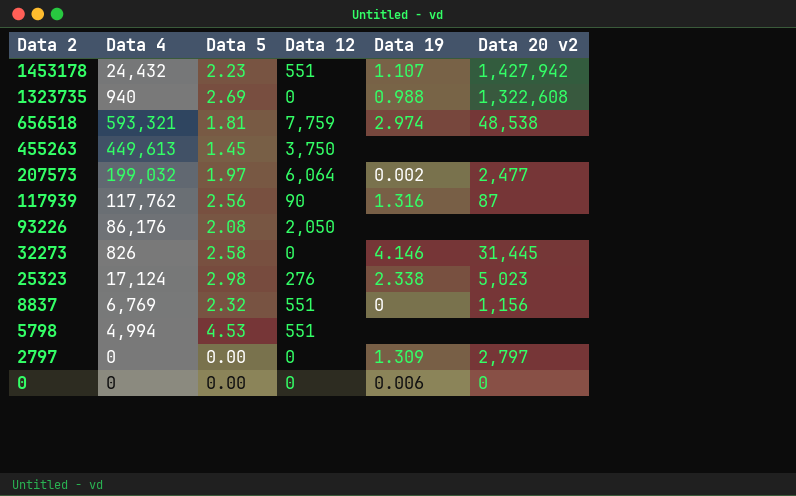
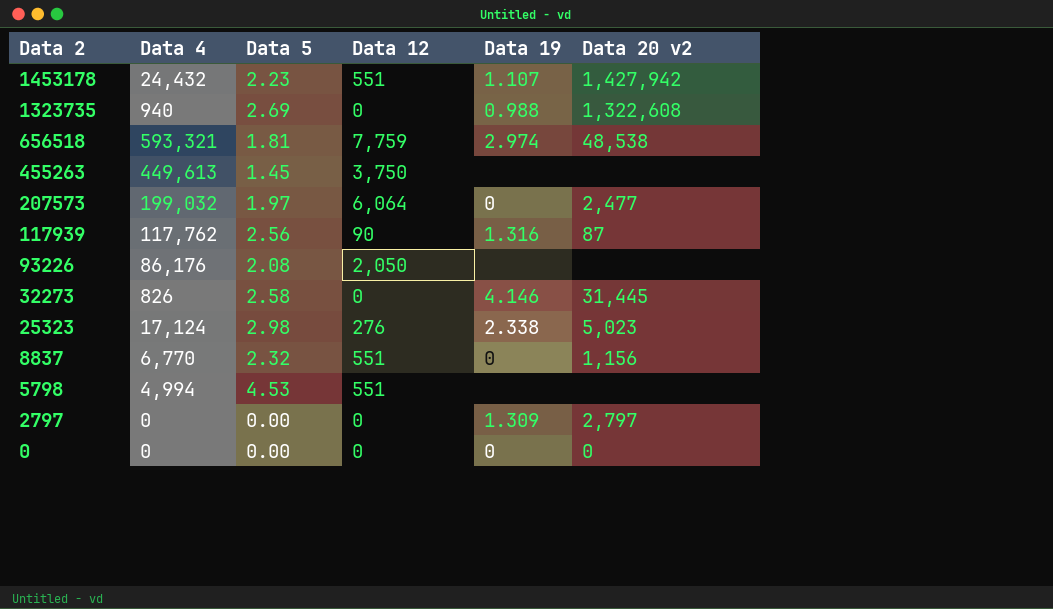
207573 | Data 19: 0.002 -> 0
8837 | Data 4: 6,769 -> 6,770
0 | Data 19: 0.006 -> 0

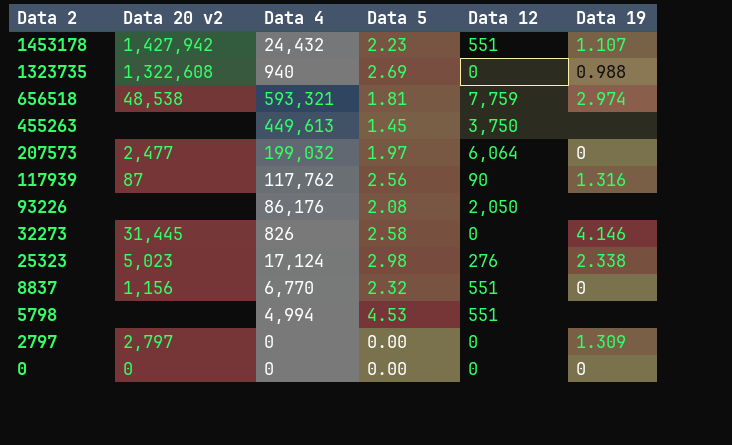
column Data 20 v2 | position: 6 -> 2

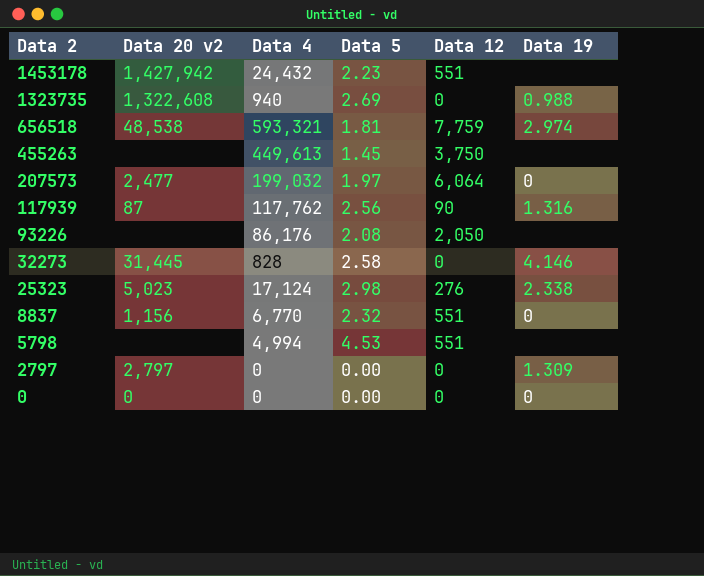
1453178 | Data 19: 1.107 -> none
32273 | Data 4: 826 -> 828

